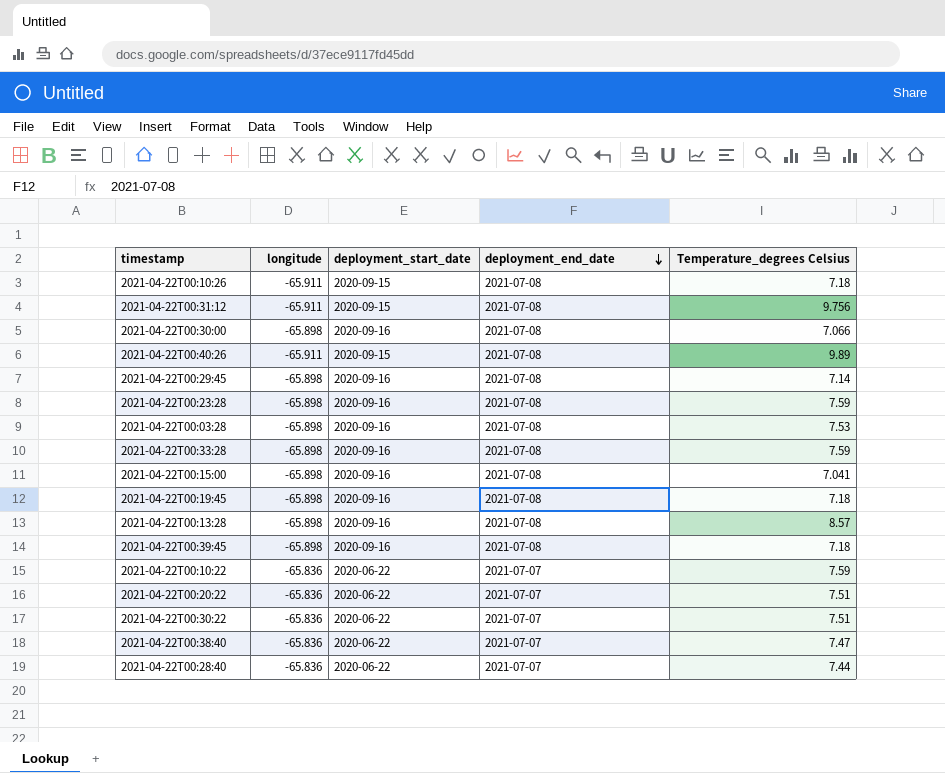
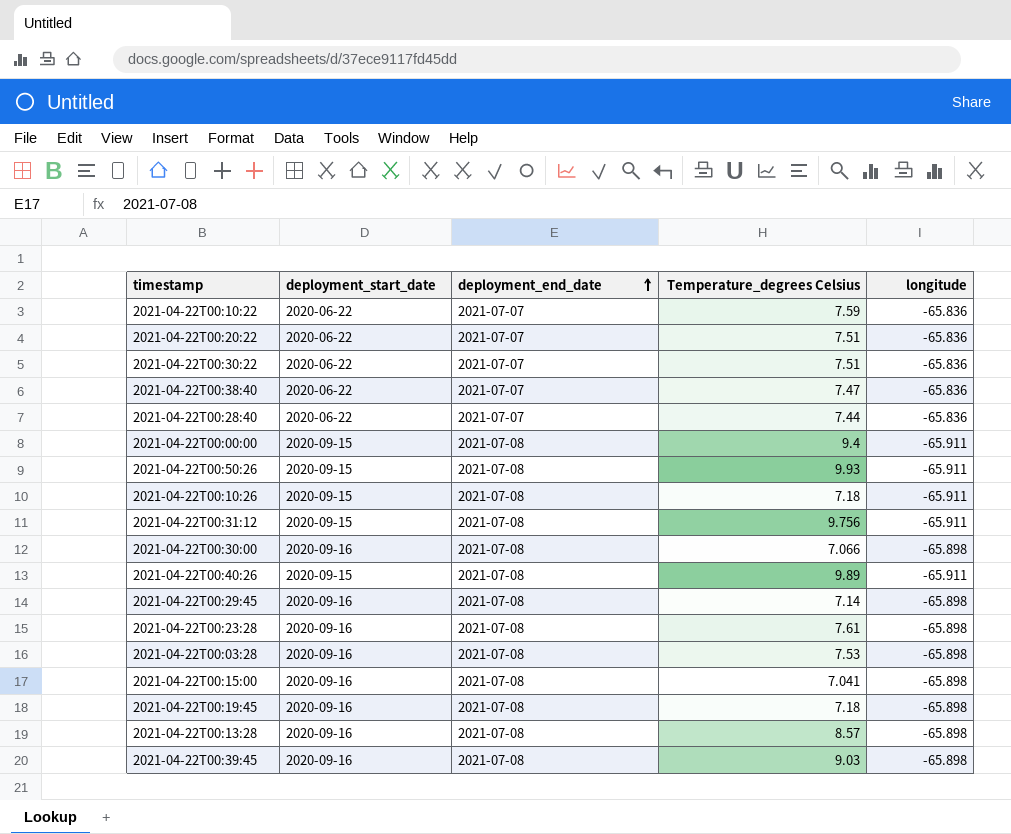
row order: deployment_end_date descending -> deployment_end_date ascending
column longitude | position: 2 -> 5
row 2021-04-22T00:33:28: -65.898 | 2020-09-16 | 2021-07-08 | 7.59 -> none
row 2021-04-22T00:00:00: none -> 2020-09-15 | 2021-07-08 | 9.4 | -65.911
row 2021-04-22T00:50:26: none -> 2020-09-15 | 2021-07-08 | 9.93 | -65.911
2021-04-22T00:23:28 | Temperature_degrees Celsius: 7.59 -> 7.61
2021-04-22T00:39:45 | Temperature_degrees Celsius: 7.18 -> 9.03

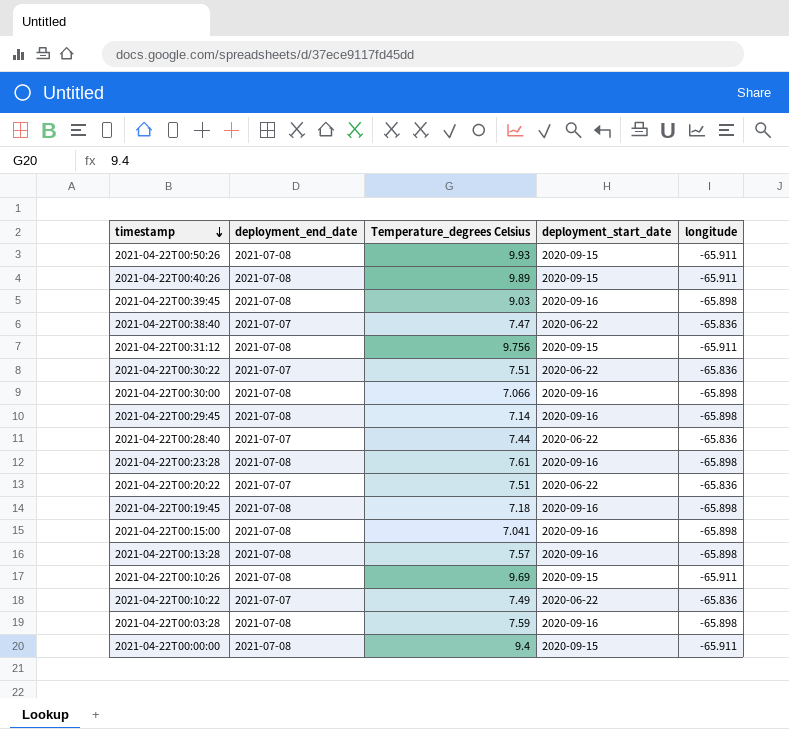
row order: deployment_end_date ascending -> timestamp descending
column deployment_start_date | position: 2 -> 4
2021-04-22T00:13:28 | Temperature_degrees Celsius: 8.57 -> 7.57
2021-04-22T00:10:26 | Temperature_degrees Celsius: 7.18 -> 9.69
2021-04-22T00:10:22 | Temperature_degrees Celsius: 7.59 -> 7.49
2021-04-22T00:03:28 | Temperature_degrees Celsius: 7.53 -> 7.59

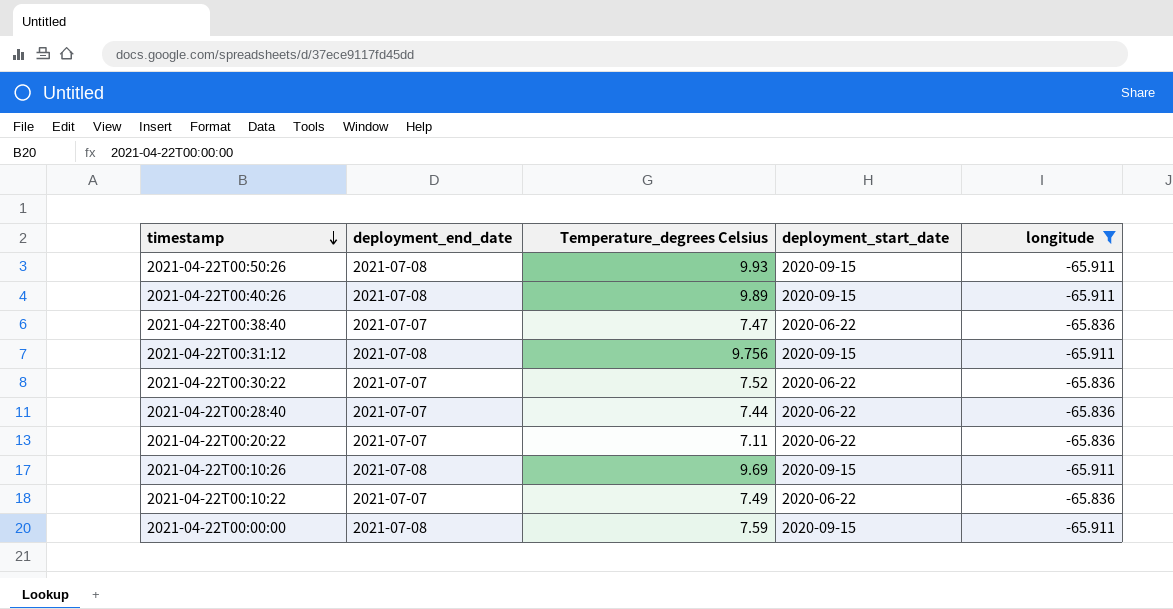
filter: none -> longitude != -65.898
2021-04-22T00:30:22 | Temperature_degrees Celsius: 7.51 -> 7.52
2021-04-22T00:20:22 | Temperature_degrees Celsius: 7.51 -> 7.11
2021-04-22T00:00:00 | Temperature_degrees Celsius: 9.4 -> 7.59

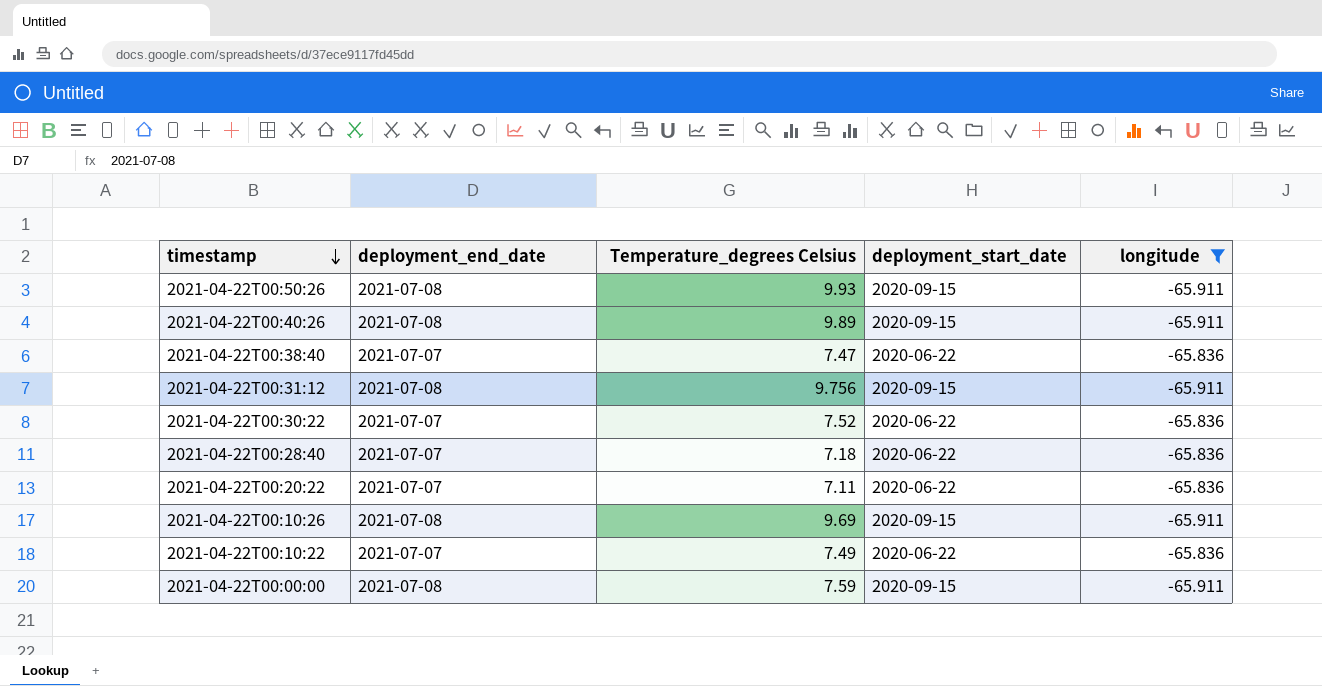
2021-04-22T00:28:40 | Temperature_degrees Celsius: 7.44 -> 7.18

